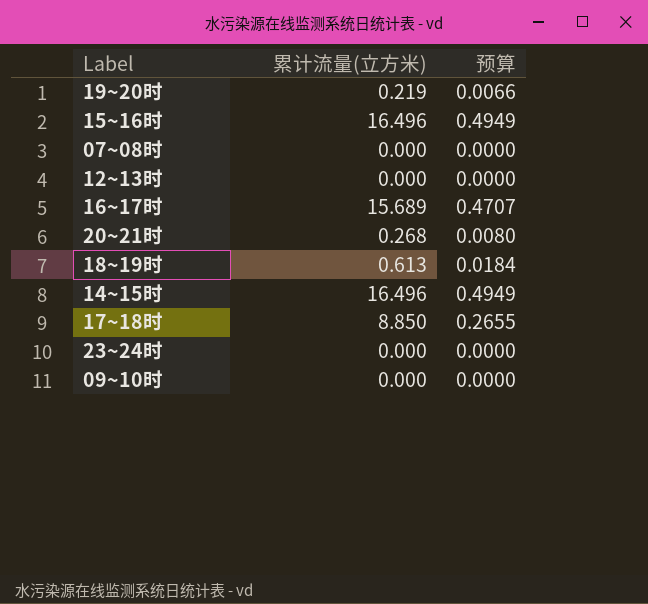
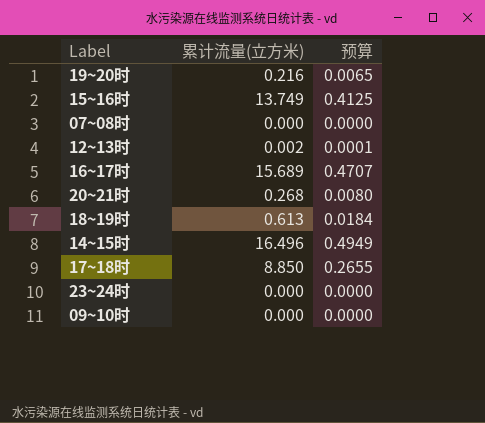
19~20时 | 累计流量(立方米): 0.219 -> 0.216
19~20时 | 预算: 0.0066 -> 0.0065
15~16时 | 累计流量(立方米): 16.496 -> 13.749
15~16时 | 预算: 0.4949 -> 0.4125
12~13时 | 累计流量(立方米): 0.000 -> 0.002
12~13时 | 预算: 0.0000 -> 0.0001

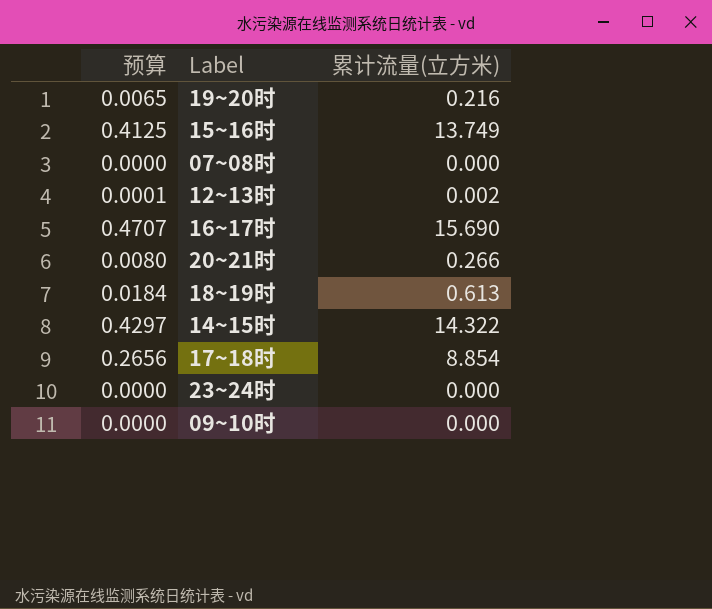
column 预算 | position: 3 -> 1
16~17时 | 累计流量(立方米): 15.689 -> 15.690
20~21时 | 累计流量(立方米): 0.268 -> 0.266
14~15时 | 预算: 0.4949 -> 0.4297
14~15时 | 累计流量(立方米): 16.496 -> 14.322
17~18时 | 预算: 0.2655 -> 0.2656
17~18时 | 累计流量(立方米): 8.850 -> 8.854

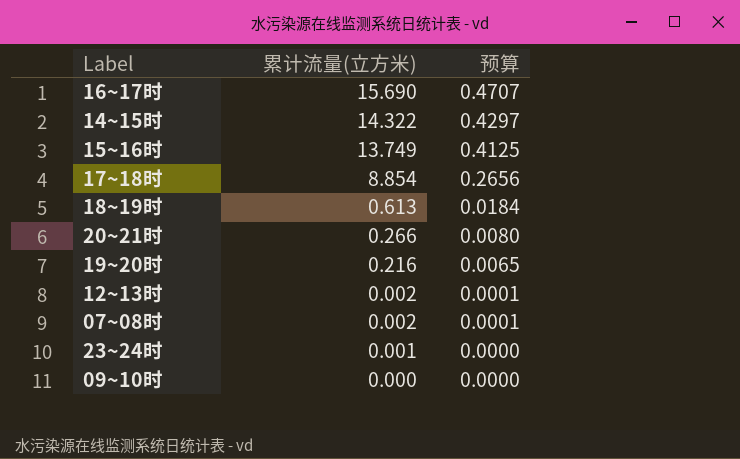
row order: none -> 累计流量(立方米) descending
column 预算 | position: 1 -> 3
07~08时 | 累计流量(立方米): 0.000 -> 0.002
07~08时 | 预算: 0.0000 -> 0.0001
23~24时 | 累计流量(立方米): 0.000 -> 0.001

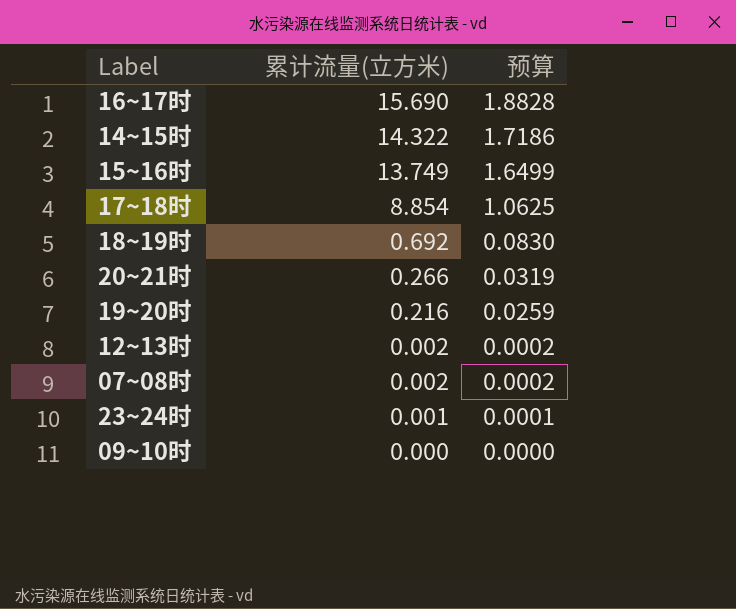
column 预算 | formula: [累计流量(立方米)] * 0.03 -> [累计流量(立方米)] * 0.12
18~19时 | 累计流量(立方米): 0.613 -> 0.692

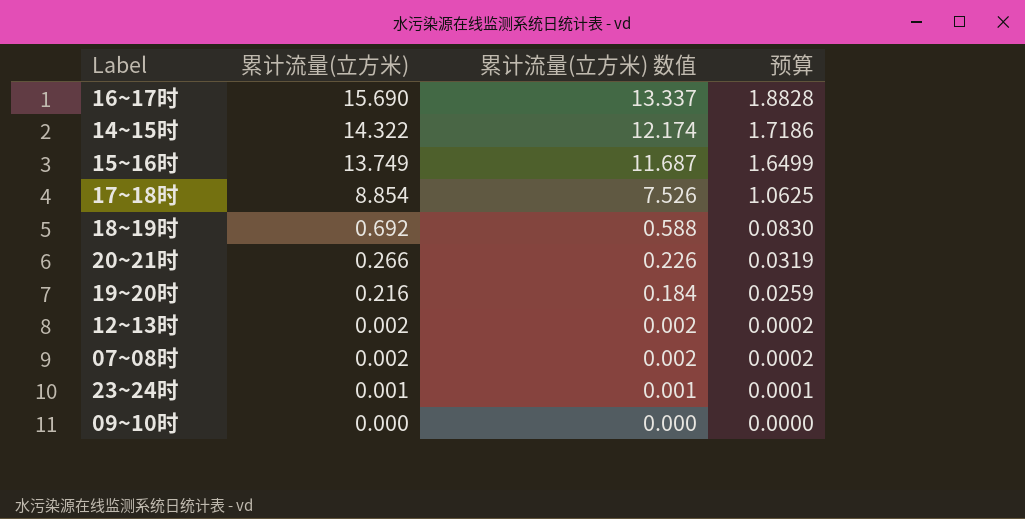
column 累计流量(立方米) 数值 | formula: none -> [累计流量(立方米)] * 0.85

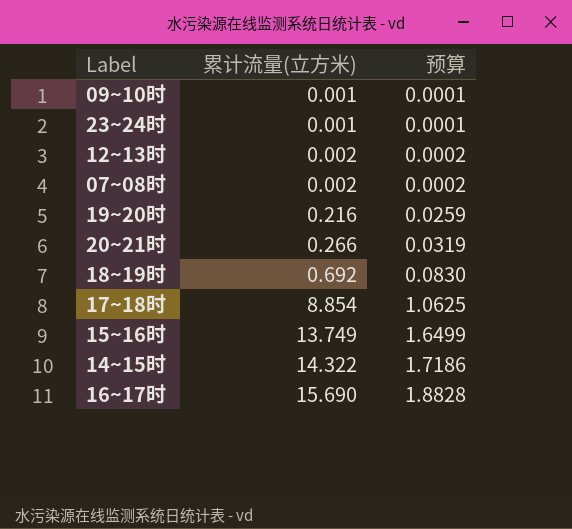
row order: 累计流量(立方米) descending -> 累计流量(立方米) ascending
column 累计流量(立方米) 数值 | formula: [累计流量(立方米)] * 0.85 -> none
09~10时 | 累计流量(立方米): 0.000 -> 0.001
09~10时 | 预算: 0.0000 -> 0.0001

